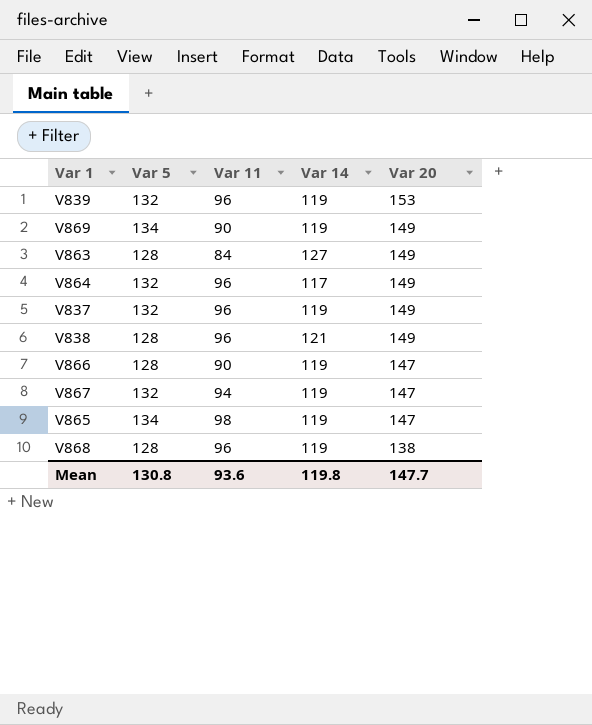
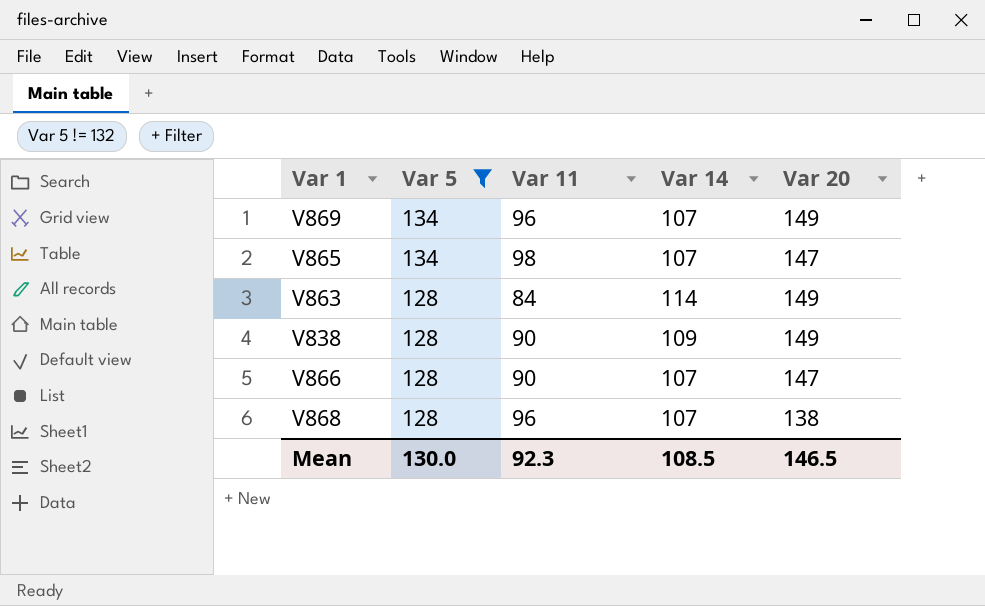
filter: none -> Var 5 != 132
row order: Var 20 descending -> Var 5 descending
V869 | Var 11: 90 -> 96
V869 | Var 14: 119 -> 107
V865 | Var 14: 119 -> 107
V863 | Var 14: 127 -> 114
V838 | Var 11: 96 -> 90
V838 | Var 14: 121 -> 109
V866 | Var 14: 119 -> 107
V868 | Var 14: 119 -> 107
Mean | Var 5: 130.8 -> 130.0
Mean | Var 11: 93.6 -> 92.3
Mean | Var 14: 119.8 -> 108.5
Mean | Var 20: 147.7 -> 146.5

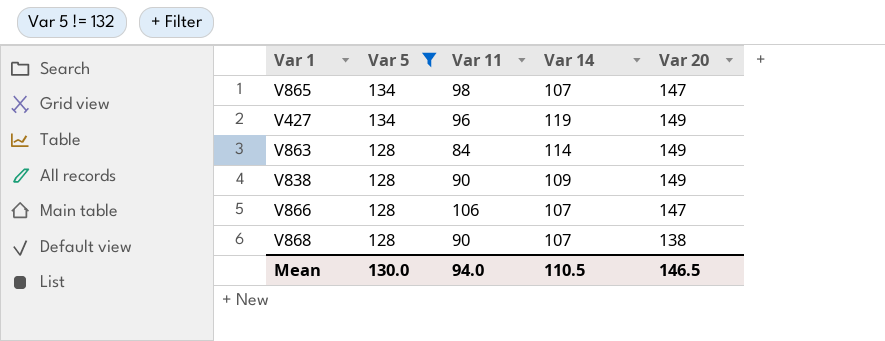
row V869: 134 | 96 | 107 | 149 -> none
row V427: none -> 134 | 96 | 119 | 149
V866 | Var 11: 90 -> 106
V868 | Var 11: 96 -> 90
Mean | Var 11: 92.3 -> 94.0
Mean | Var 14: 108.5 -> 110.5

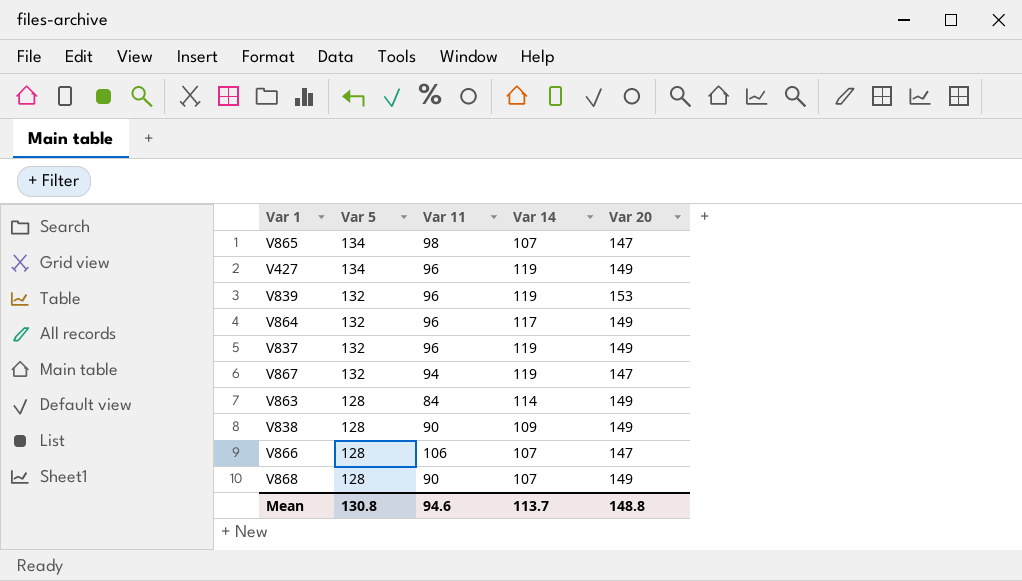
filter: Var 5 != 132 -> none
V868 | Var 20: 138 -> 149
Mean | Var 5: 130.0 -> 130.8
Mean | Var 11: 94.0 -> 94.6
Mean | Var 14: 110.5 -> 113.7
Mean | Var 20: 146.5 -> 148.8

